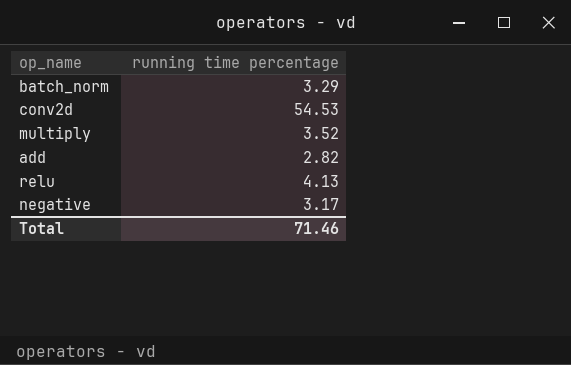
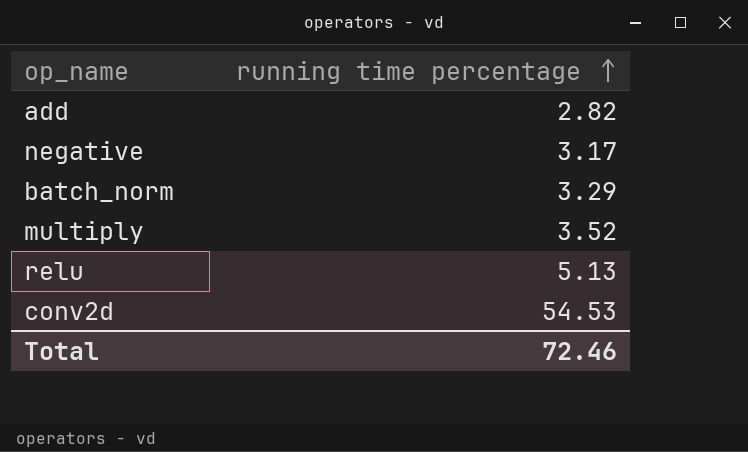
row order: none -> running time percentage ascending
relu | running time percentage: 4.13 -> 5.13
Total | running time percentage: 71.46 -> 72.46

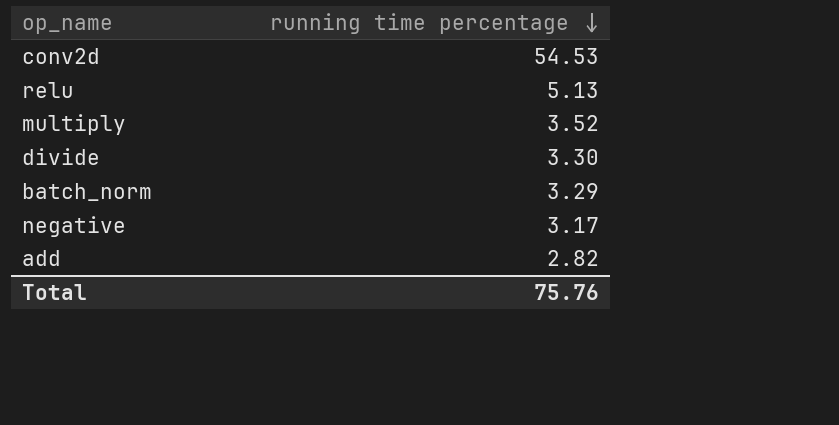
row order: running time percentage ascending -> running time percentage descending
row divide: none -> 3.30
Total | running time percentage: 72.46 -> 75.76

